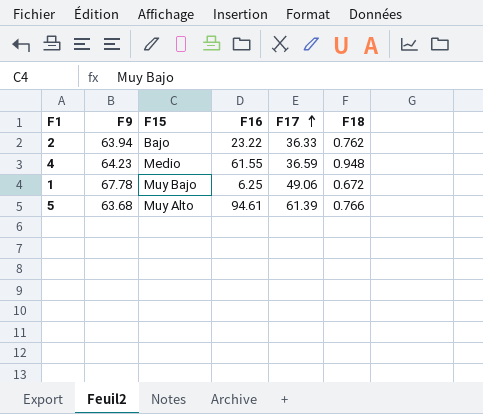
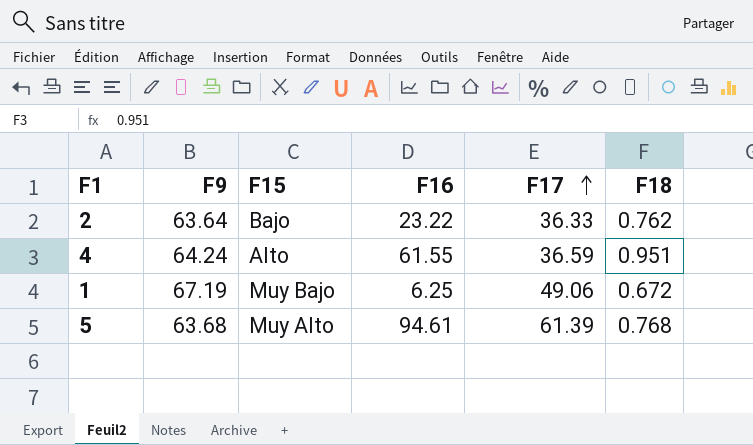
2 | F9: 63.94 -> 63.64
4 | F9: 64.23 -> 64.24
4 | F15: Medio -> Alto
4 | F18: 0.948 -> 0.951
1 | F9: 67.78 -> 67.19
5 | F18: 0.766 -> 0.768

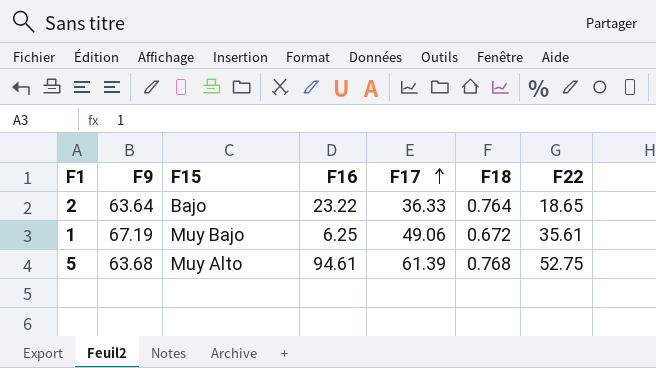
column F22 | position: none -> 7
row 4: 64.24 | Alto | 61.55 | 36.59 | 0.951 -> none
2 | F18: 0.762 -> 0.764

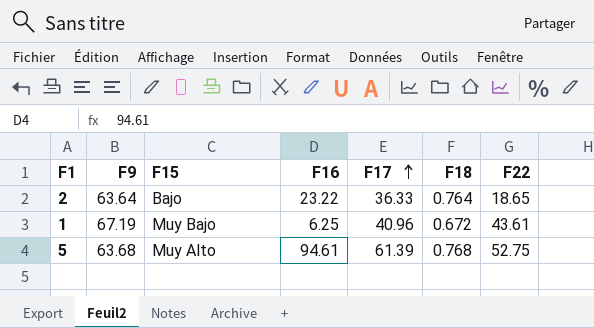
1 | F17: 49.06 -> 40.96
1 | F22: 35.61 -> 43.61

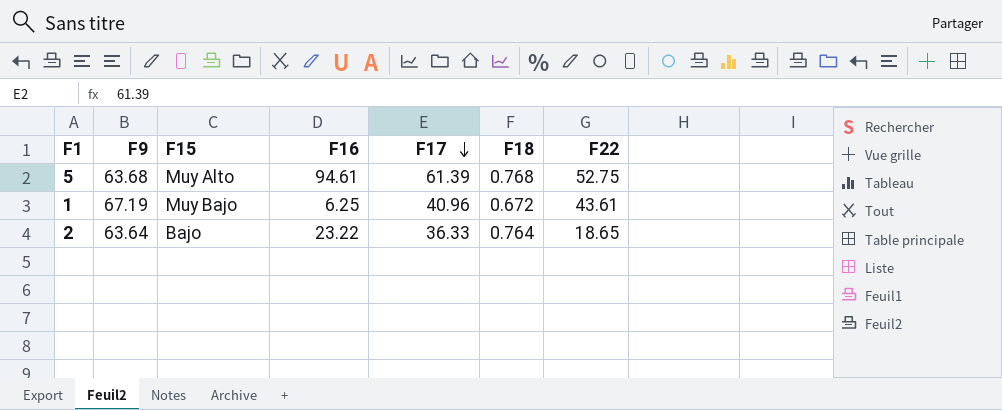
row order: F17 ascending -> F17 descending

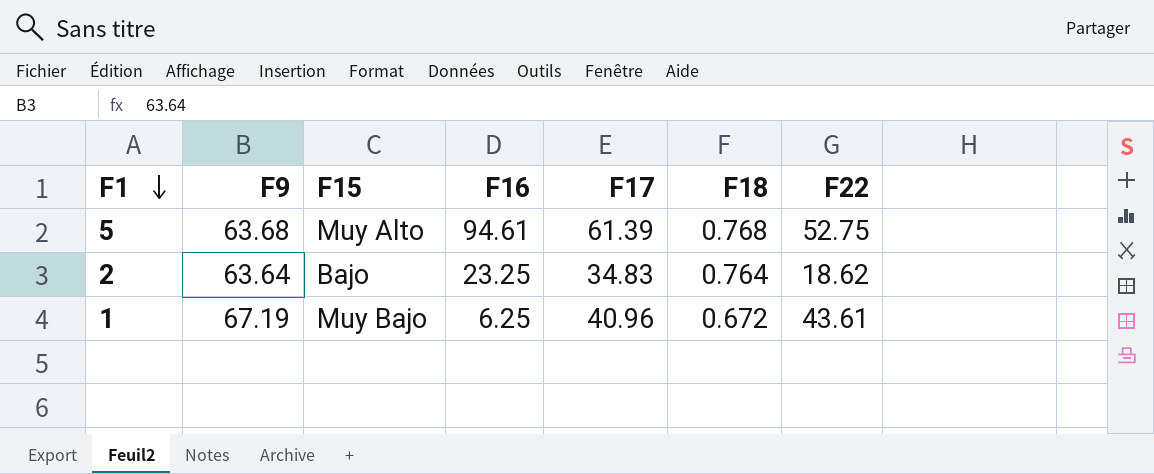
row order: F17 descending -> F1 descending
2 | F16: 23.22 -> 23.25
2 | F17: 36.33 -> 34.83
2 | F22: 18.65 -> 18.62

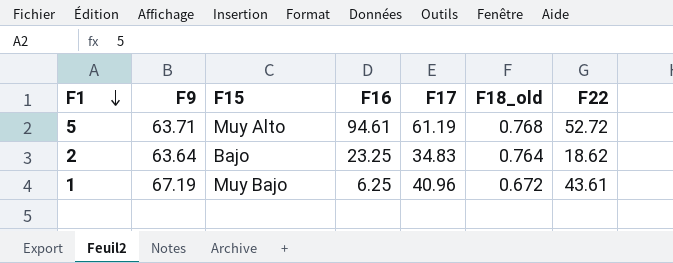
column name: F18 -> F18_old
5 | F9: 63.68 -> 63.71
5 | F17: 61.39 -> 61.19
5 | F22: 52.75 -> 52.72

